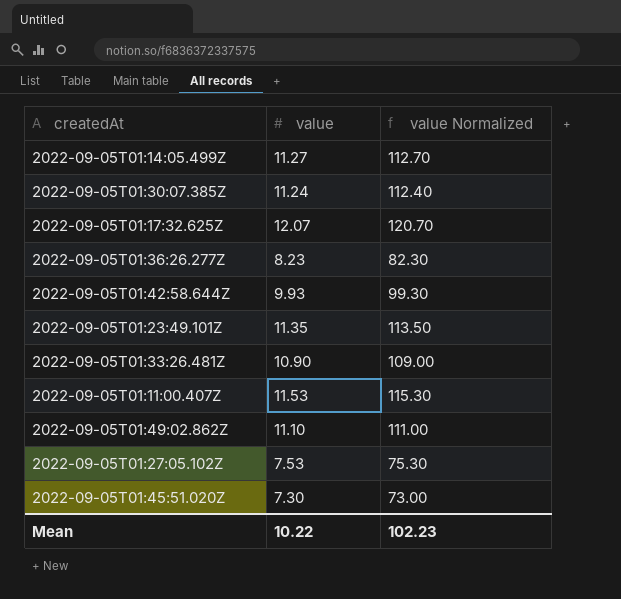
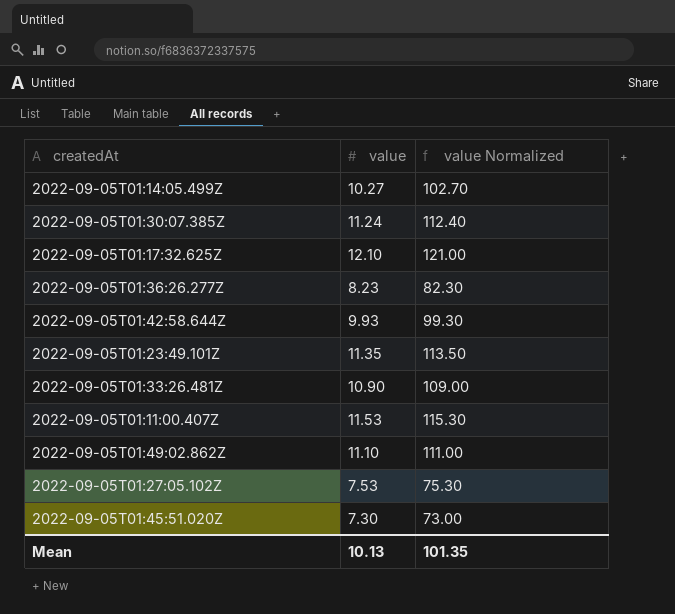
2022-09-05T01:14:05.499Z | value: 11.27 -> 10.27
2022-09-05T01:14:05.499Z | value Normalized: 112.70 -> 102.70
2022-09-05T01:17:32.625Z | value: 12.07 -> 12.10
2022-09-05T01:17:32.625Z | value Normalized: 120.70 -> 121.00
Mean | value: 10.22 -> 10.13
Mean | value Normalized: 102.23 -> 101.35

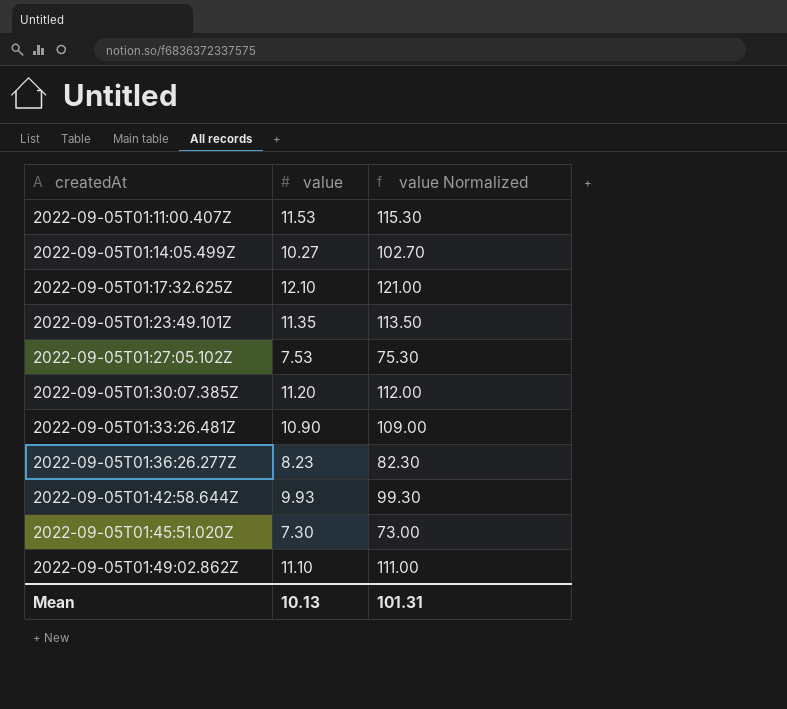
row order: none -> createdAt ascending
2022-09-05T01:30:07.385Z | value: 11.24 -> 11.20
2022-09-05T01:30:07.385Z | value Normalized: 112.40 -> 112.00
Mean | value Normalized: 101.35 -> 101.31

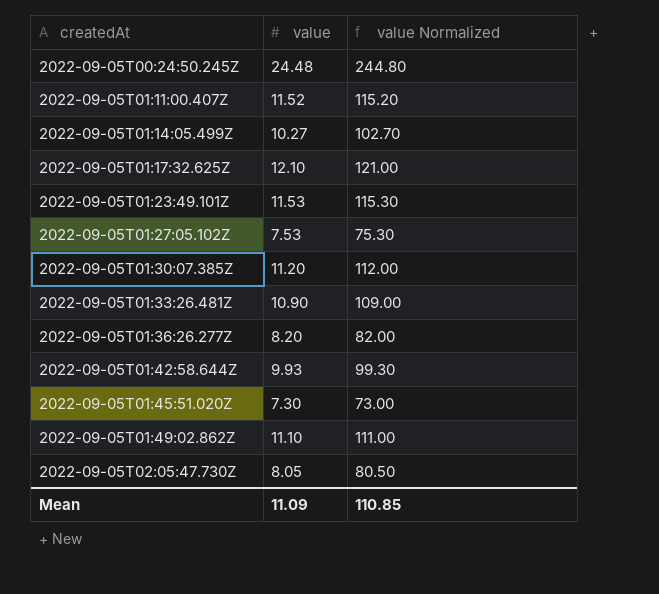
row 2022-09-05T00:24:50.245Z: none -> 24.48 | 244.80
2022-09-05T01:11:00.407Z | value: 11.53 -> 11.52
2022-09-05T01:11:00.407Z | value Normalized: 115.30 -> 115.20
2022-09-05T01:23:49.101Z | value: 11.35 -> 11.53
2022-09-05T01:23:49.101Z | value Normalized: 113.50 -> 115.30
2022-09-05T01:36:26.277Z | value: 8.23 -> 8.20
2022-09-05T01:36:26.277Z | value Normalized: 82.30 -> 82.00
row 2022-09-05T02:05:47.730Z: none -> 8.05 | 80.50
Mean | value: 10.13 -> 11.09
Mean | value Normalized: 101.31 -> 110.85

